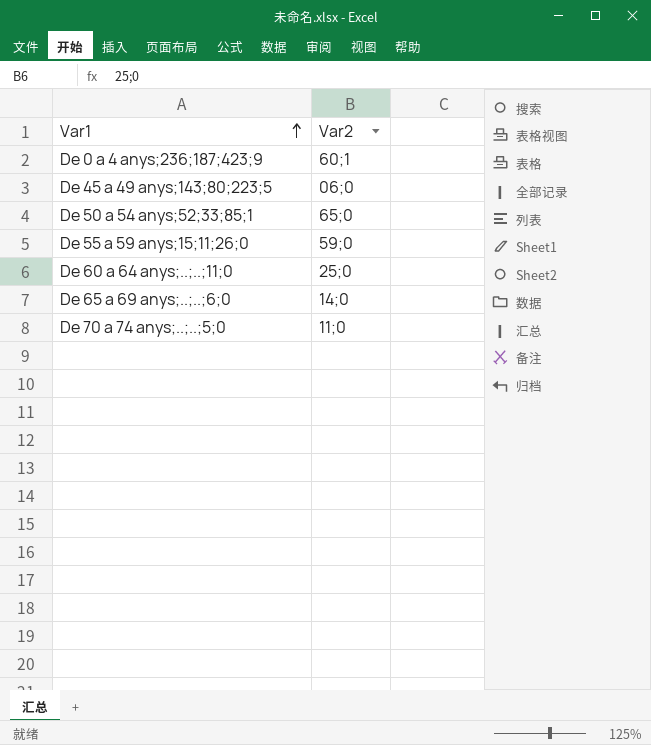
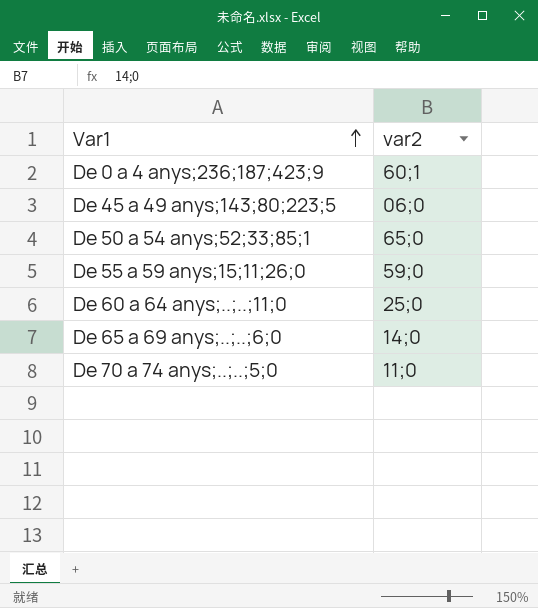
column name: Var2 -> var2

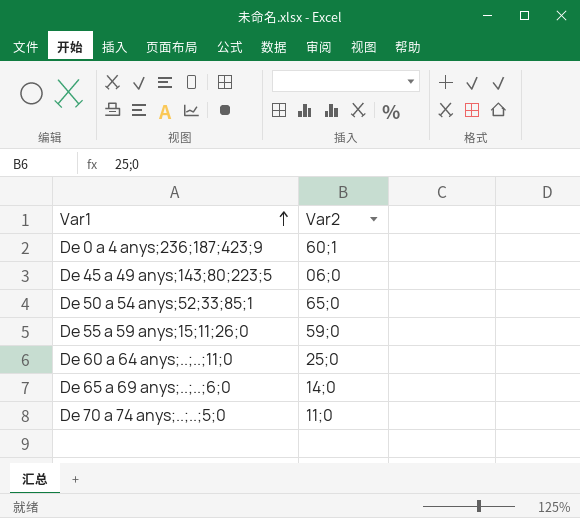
column name: var2 -> Var2

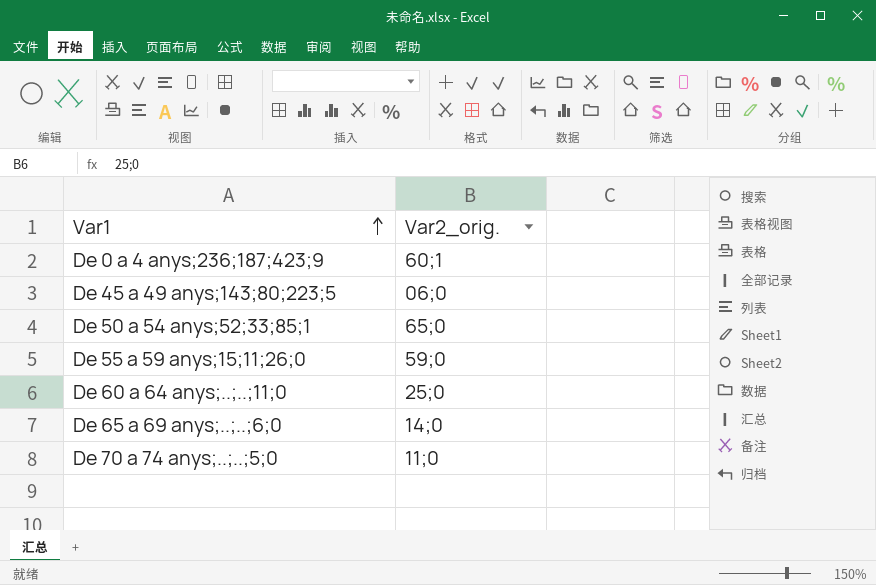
column name: Var2 -> Var2_orig.

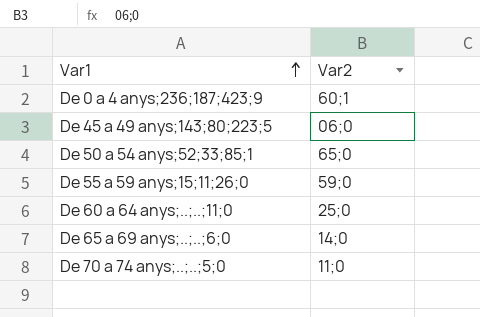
column name: Var2_orig. -> Var2

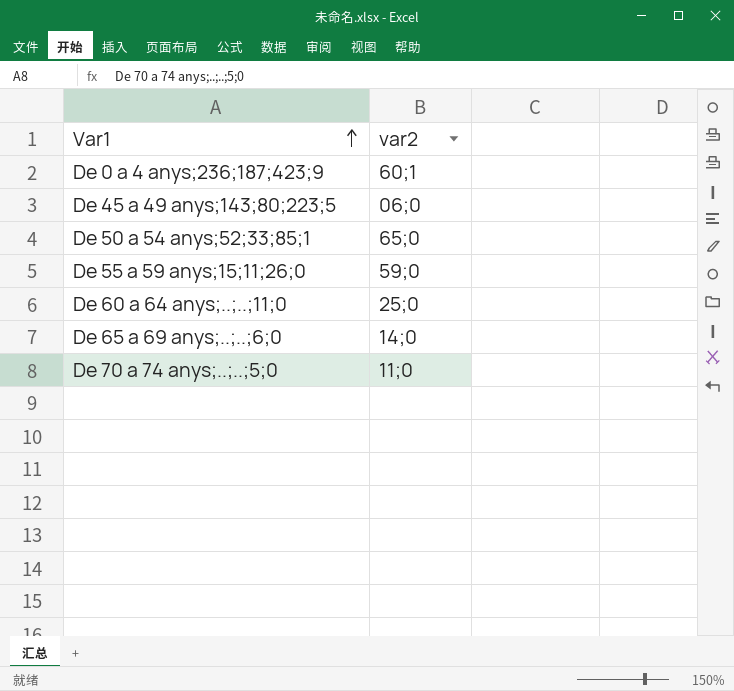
column name: Var2 -> var2

